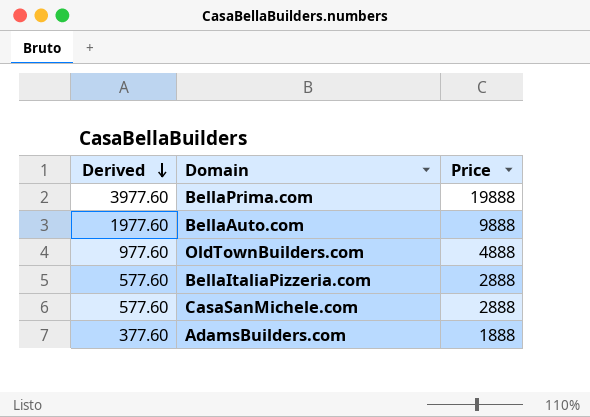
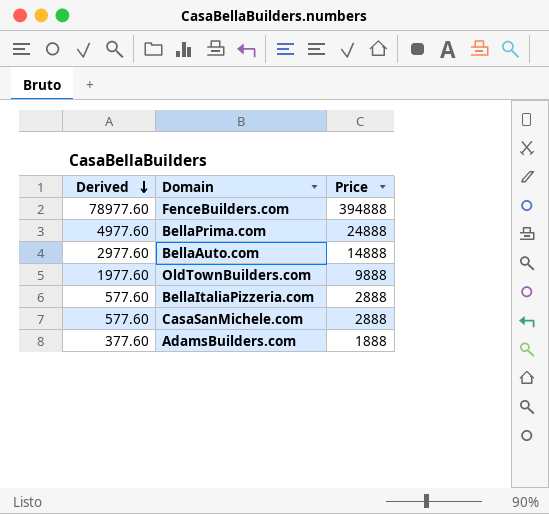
row FenceBuilders.com: none -> 78977.60 | 394888
BellaPrima.com | Derived: 3977.60 -> 4977.60
BellaPrima.com | Price: 19888 -> 24888
BellaAuto.com | Derived: 1977.60 -> 2977.60
BellaAuto.com | Price: 9888 -> 14888
OldTownBuilders.com | Derived: 977.60 -> 1977.60
OldTownBuilders.com | Price: 4888 -> 9888

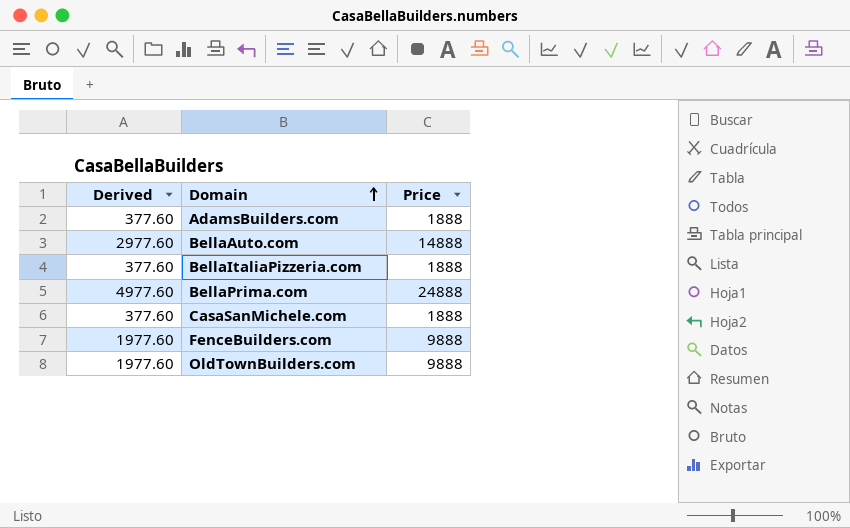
row order: Derived descending -> Domain ascending
BellaItaliaPizzeria.com | Derived: 577.60 -> 377.60
BellaItaliaPizzeria.com | Price: 2888 -> 1888
CasaSanMichele.com | Derived: 577.60 -> 377.60
CasaSanMichele.com | Price: 2888 -> 1888
FenceBuilders.com | Derived: 78977.60 -> 1977.60
FenceBuilders.com | Price: 394888 -> 9888

